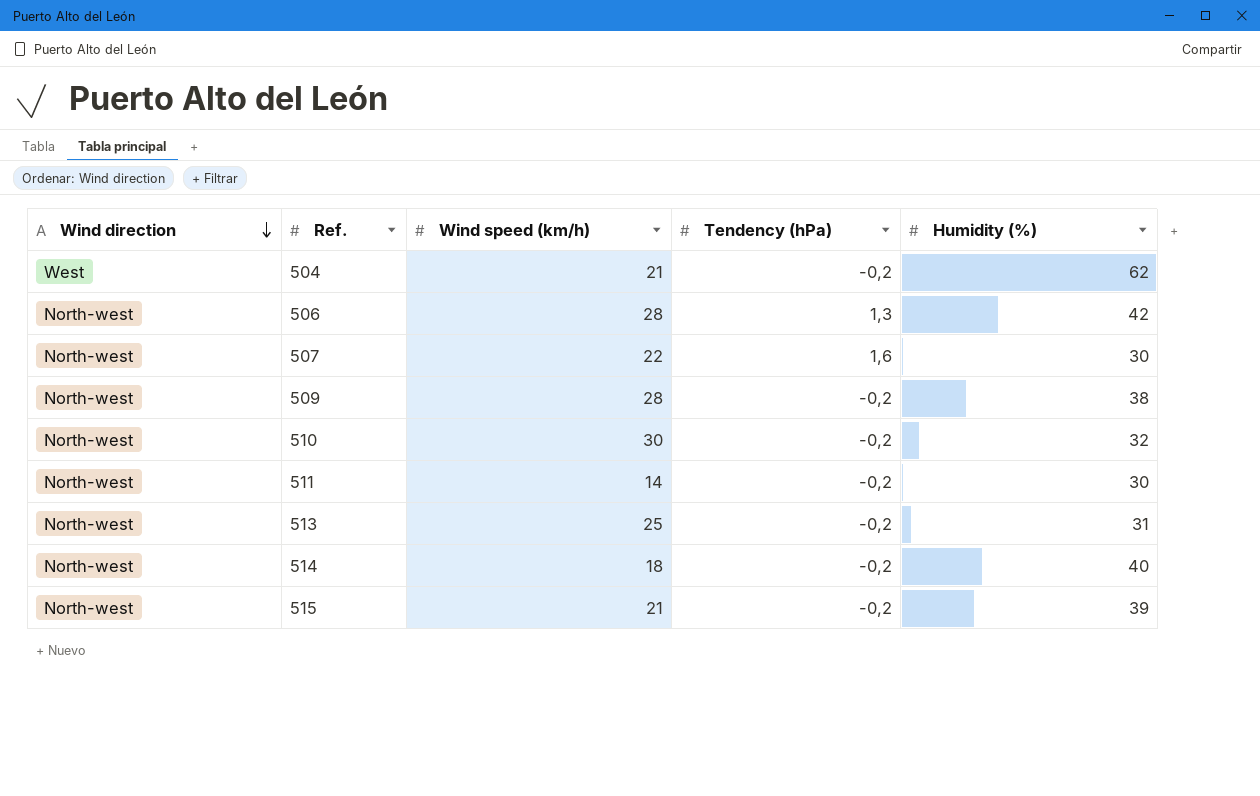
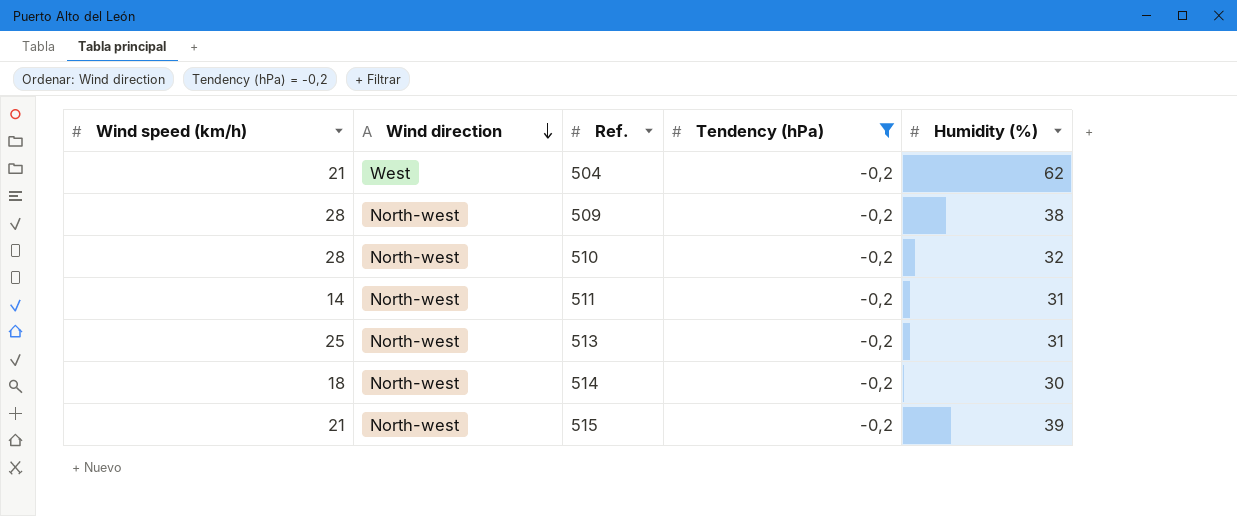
filter: none -> Tendency (hPa) = -0,2
column Wind speed (km/h) | position: 3 -> 1
510 | Wind speed (km/h): 30 -> 28
511 | Humidity (%): 30 -> 31
514 | Humidity (%): 40 -> 30

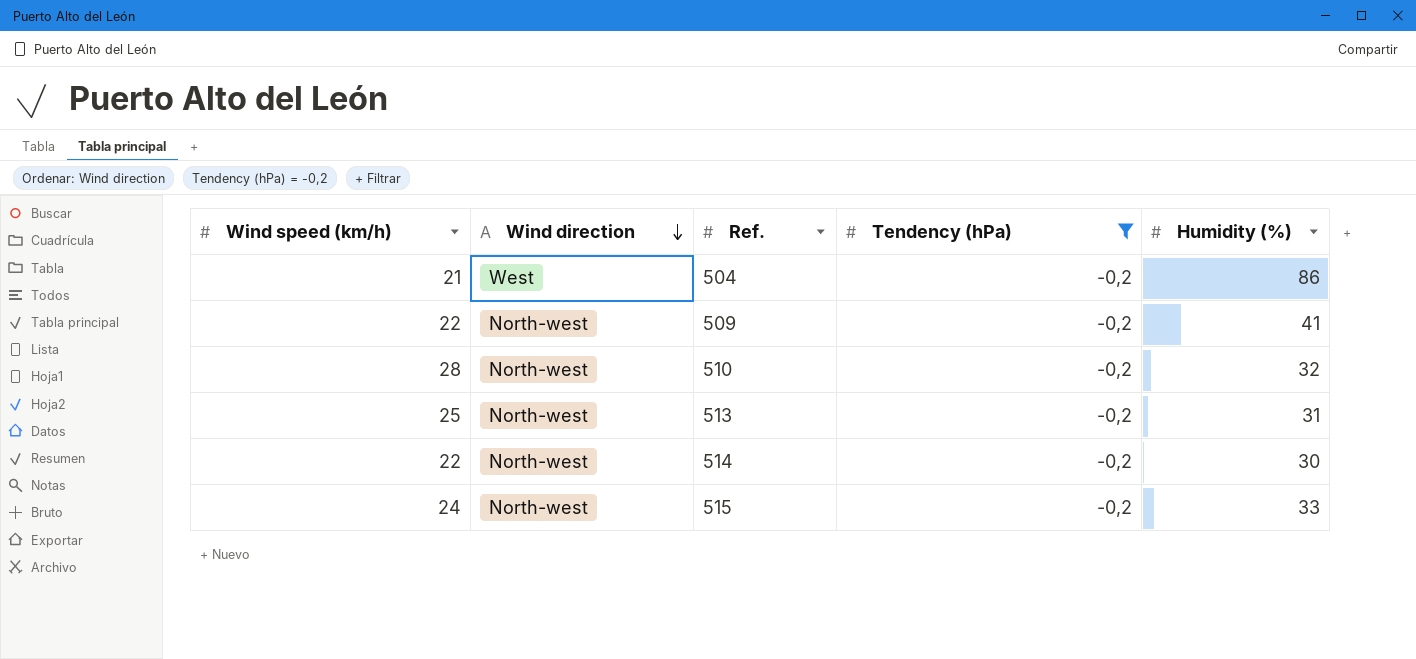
row 511: 14 | North-west | -0,2 | 31 -> none
504 | Humidity (%): 62 -> 86
509 | Wind speed (km/h): 28 -> 22
509 | Humidity (%): 38 -> 41
514 | Wind speed (km/h): 18 -> 22
515 | Wind speed (km/h): 21 -> 24
515 | Humidity (%): 39 -> 33

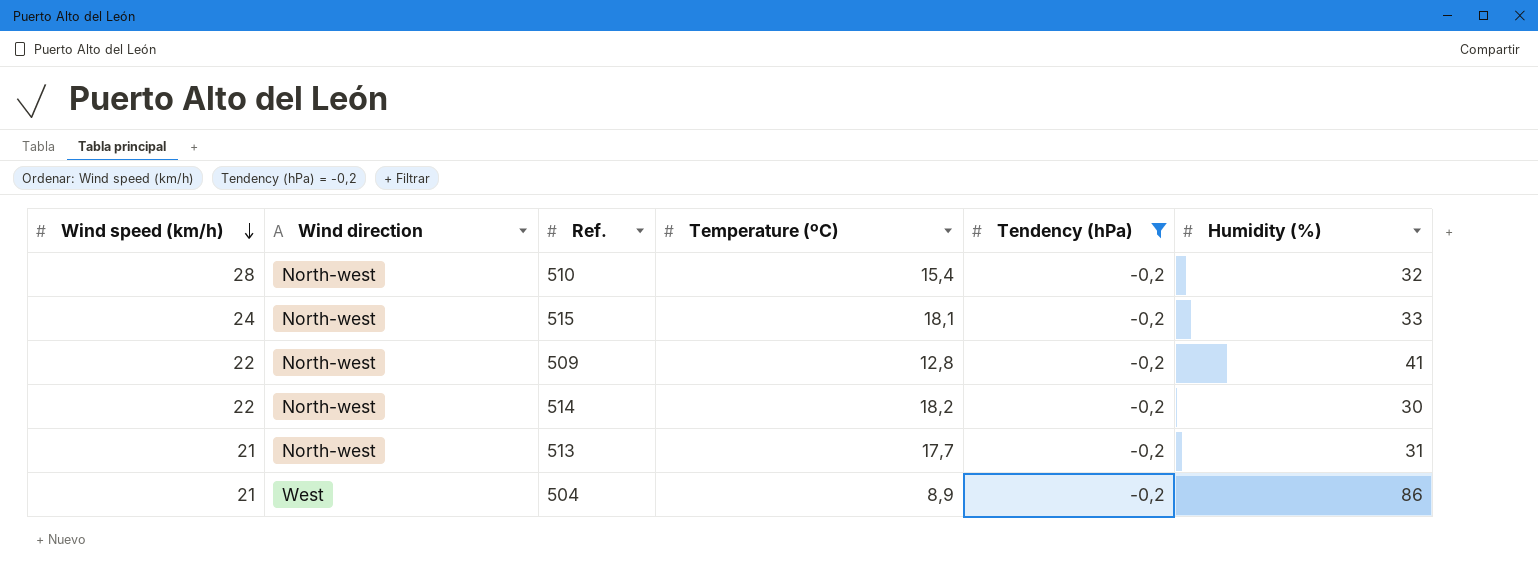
row order: Wind direction descending -> Wind speed (km/h) descending
column Temperature (ºC) | position: none -> 4
513 | Wind speed (km/h): 25 -> 21

